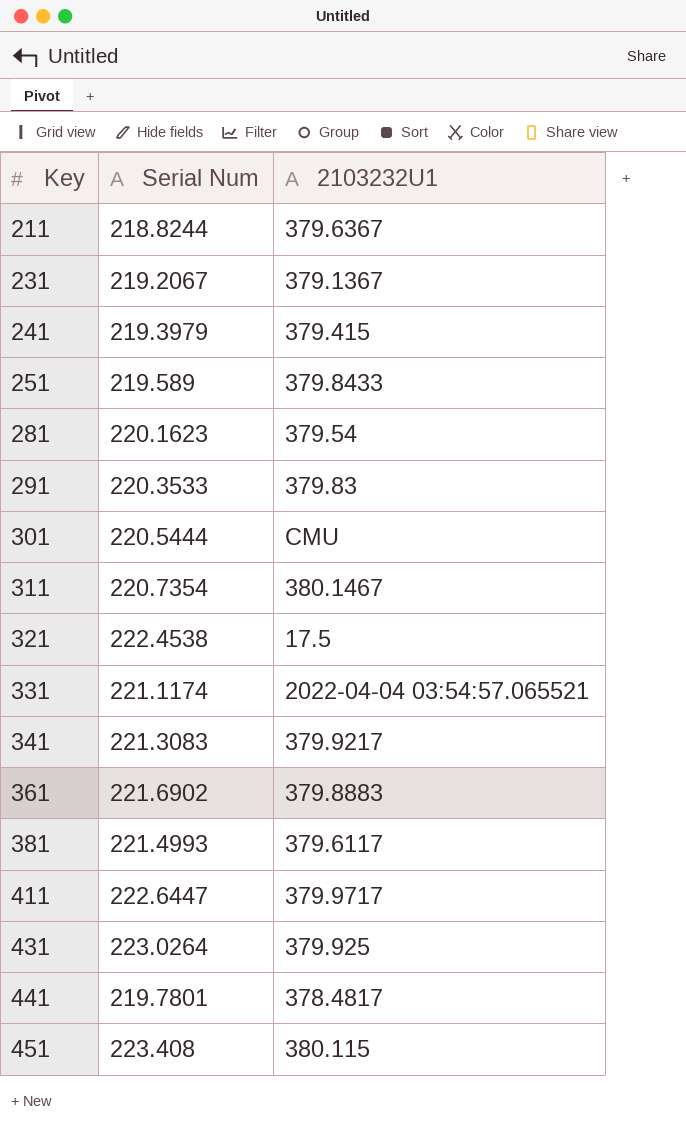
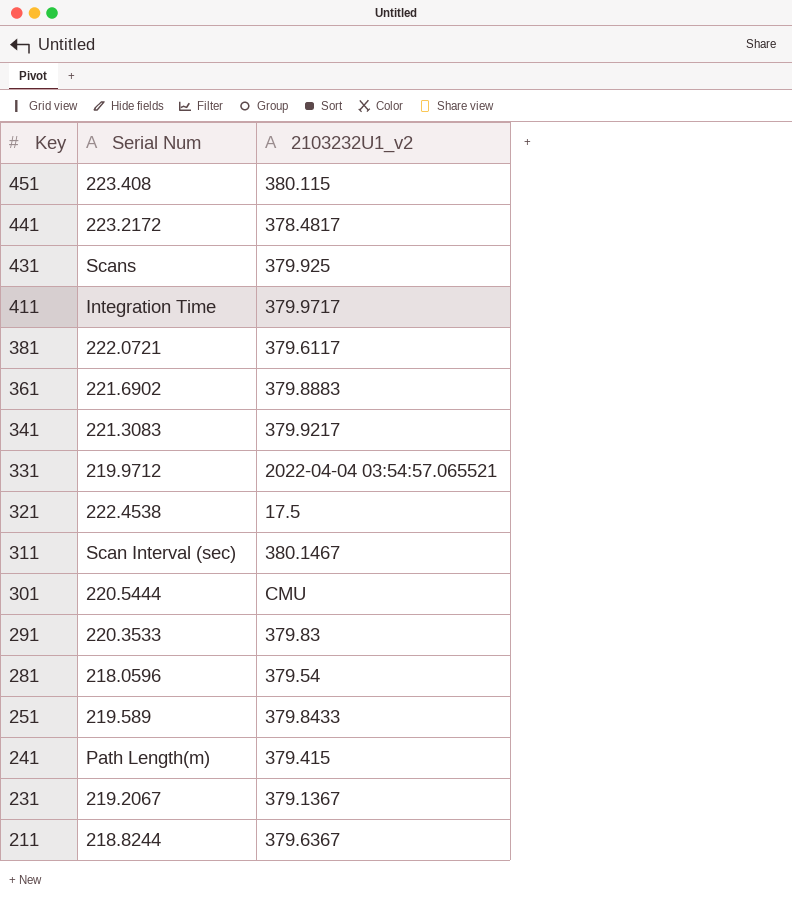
row order: Key ascending -> Key descending
column name: 2103232U1 -> 2103232U1_v2
441 | Serial Num: 219.7801 -> 223.2172
431 | Serial Num: 223.0264 -> Scans
411 | Serial Num: 222.6447 -> Integration Time
381 | Serial Num: 221.4993 -> 222.0721
331 | Serial Num: 221.1174 -> 219.9712
311 | Serial Num: 220.7354 -> Scan Interval (sec)
281 | Serial Num: 220.1623 -> 218.0596
241 | Serial Num: 219.3979 -> Path Length(m)

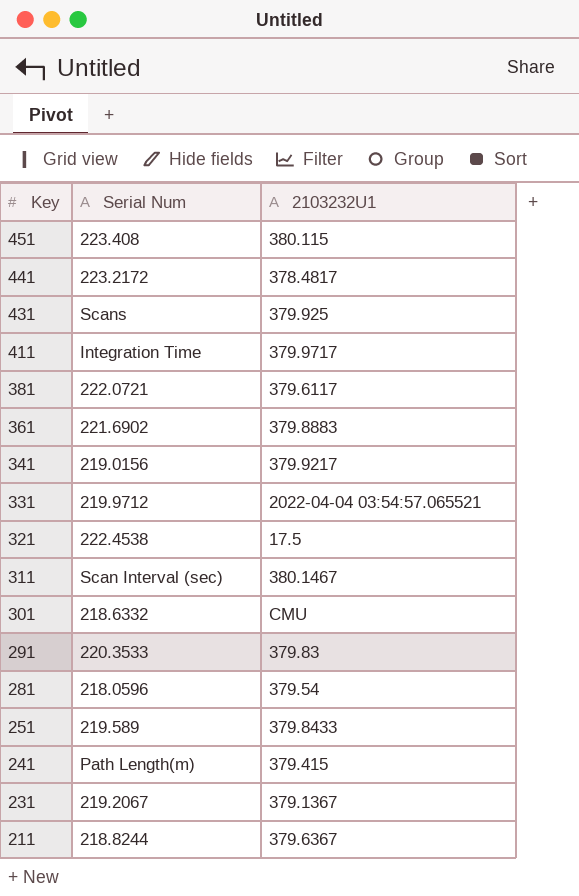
column name: 2103232U1_v2 -> 2103232U1
341 | Serial Num: 221.3083 -> 219.0156
301 | Serial Num: 220.5444 -> 218.6332

